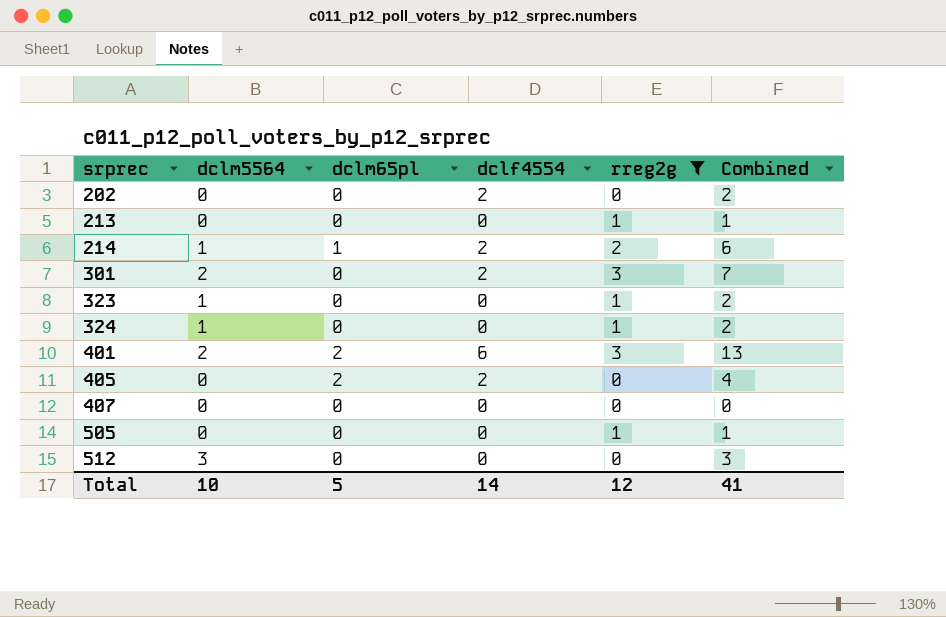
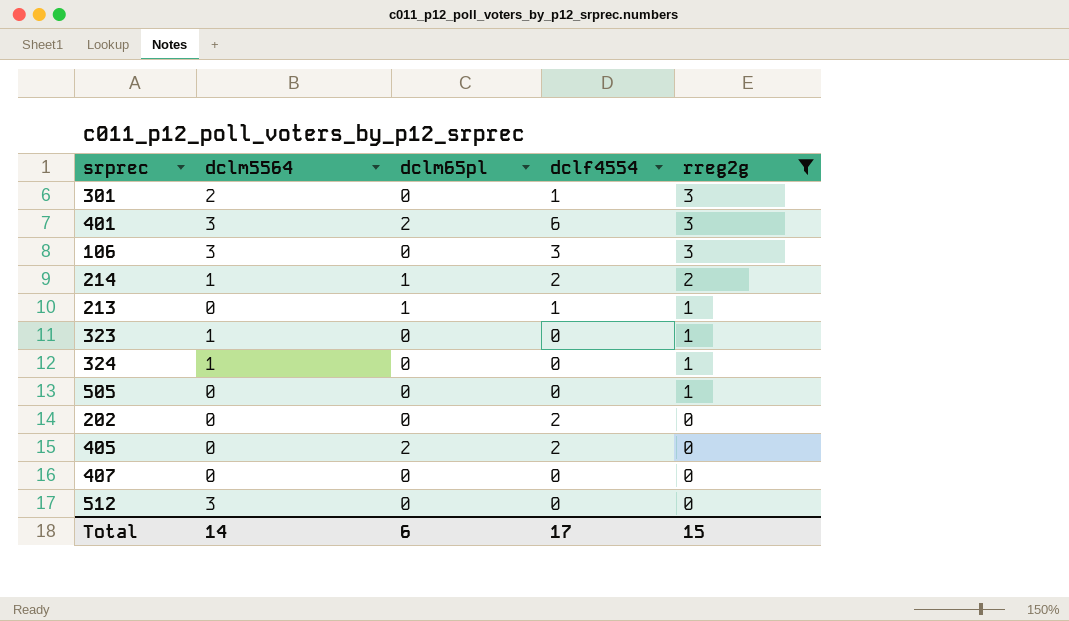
row order: srprec ascending -> rreg2g descending
column Combined | formula: [dclm5564] + [dclm65pl] + [dclf4554] + [rreg2g] -> none
301 | dclf4554: 2 -> 1
401 | dclm5564: 2 -> 3
row 106: none -> 3 | 0 | 3 | 3
213 | dclm65pl: 0 -> 1
213 | dclf4554: 0 -> 1
Total | dclm5564: 10 -> 14
Total | dclm65pl: 5 -> 6
Total | dclf4554: 14 -> 17
Total | rreg2g: 12 -> 15

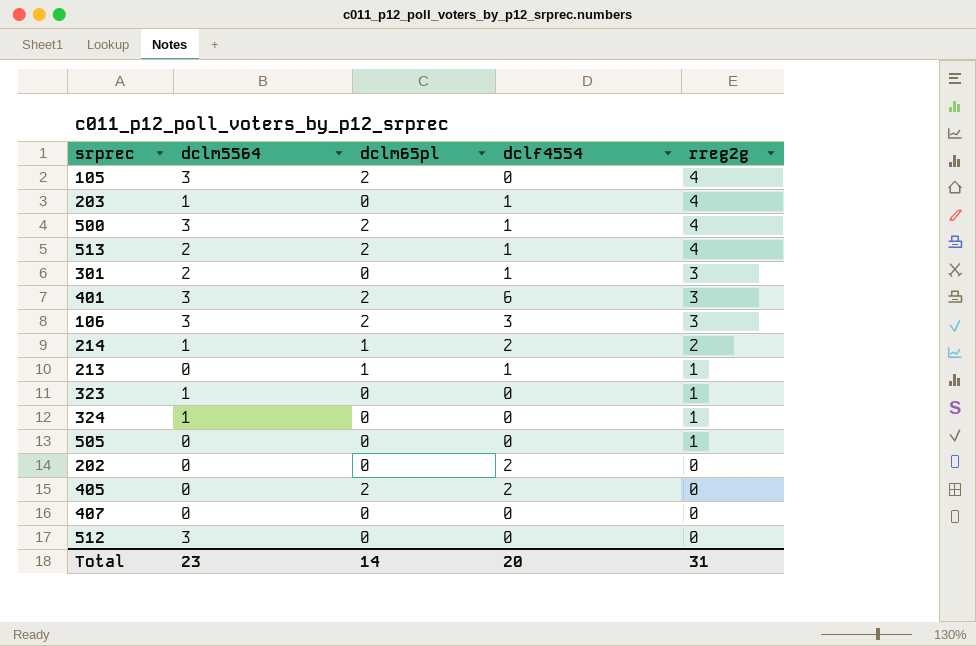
filter: rreg2g != 4 -> none
106 | dclm65pl: 0 -> 2
Total | dclm5564: 14 -> 23
Total | dclm65pl: 6 -> 14
Total | dclf4554: 17 -> 20
Total | rreg2g: 15 -> 31

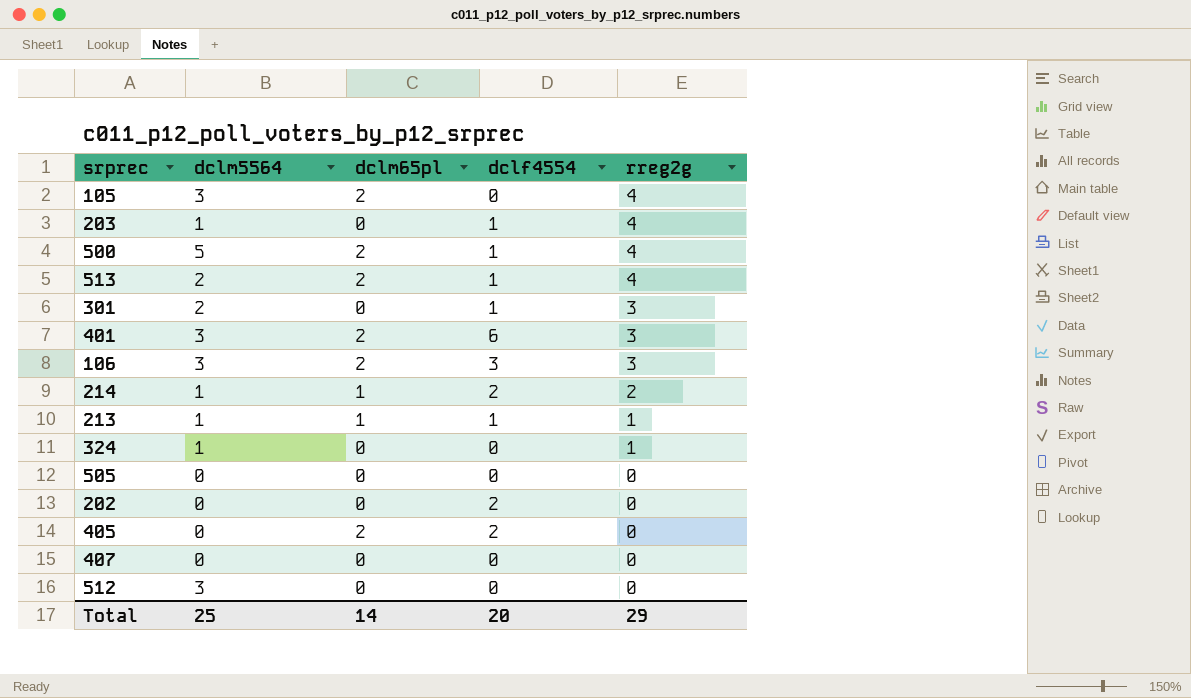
row 323: 1 | 0 | 0 | 1 -> none
500 | dclm5564: 3 -> 5
213 | dclm5564: 0 -> 1
505 | rreg2g: 1 -> 0
Total | dclm5564: 23 -> 25
Total | rreg2g: 31 -> 29

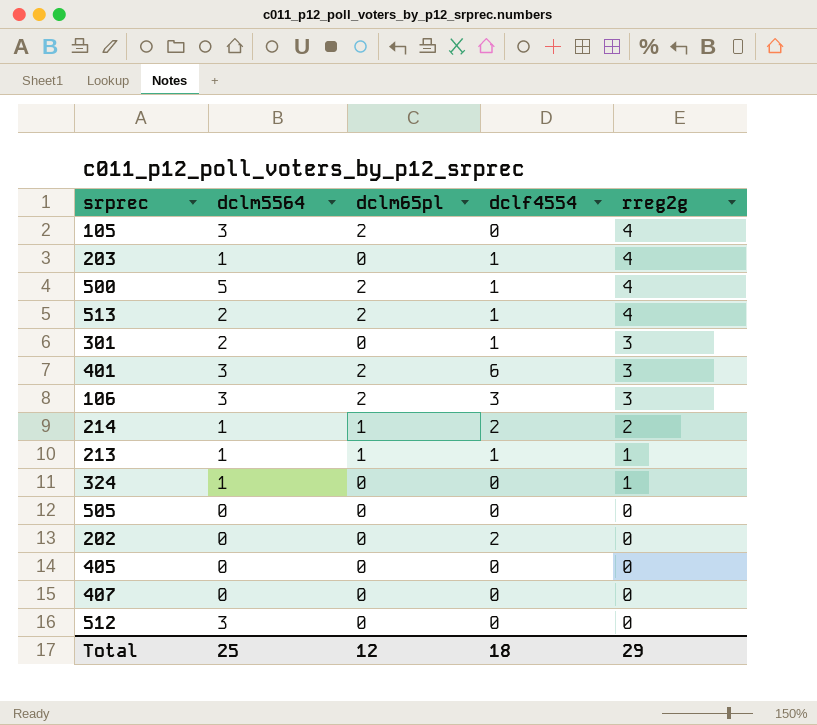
405 | dclm65pl: 2 -> 0
405 | dclf4554: 2 -> 0
Total | dclm65pl: 14 -> 12
Total | dclf4554: 20 -> 18

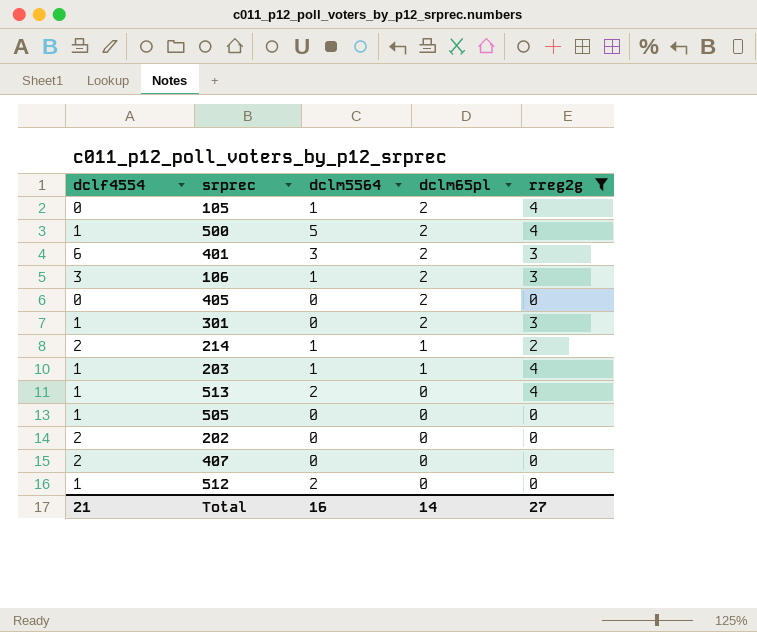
filter: none -> rreg2g != 1
row order: rreg2g descending -> dclm65pl descending
column dclf4554 | position: 4 -> 1
105 | dclm5564: 3 -> 1
106 | dclm5564: 3 -> 1
405 | dclm65pl: 0 -> 2
301 | dclm5564: 2 -> 0
301 | dclm65pl: 0 -> 2
203 | dclm65pl: 0 -> 1
513 | dclm65pl: 2 -> 0
505 | dclf4554: 0 -> 1
407 | dclf4554: 0 -> 2
512 | dclf4554: 0 -> 1
512 | dclm5564: 3 -> 2
Total | dclf4554: 18 -> 21
Total | dclm5564: 25 -> 16
Total | dclm65pl: 12 -> 14
Total | rreg2g: 29 -> 27

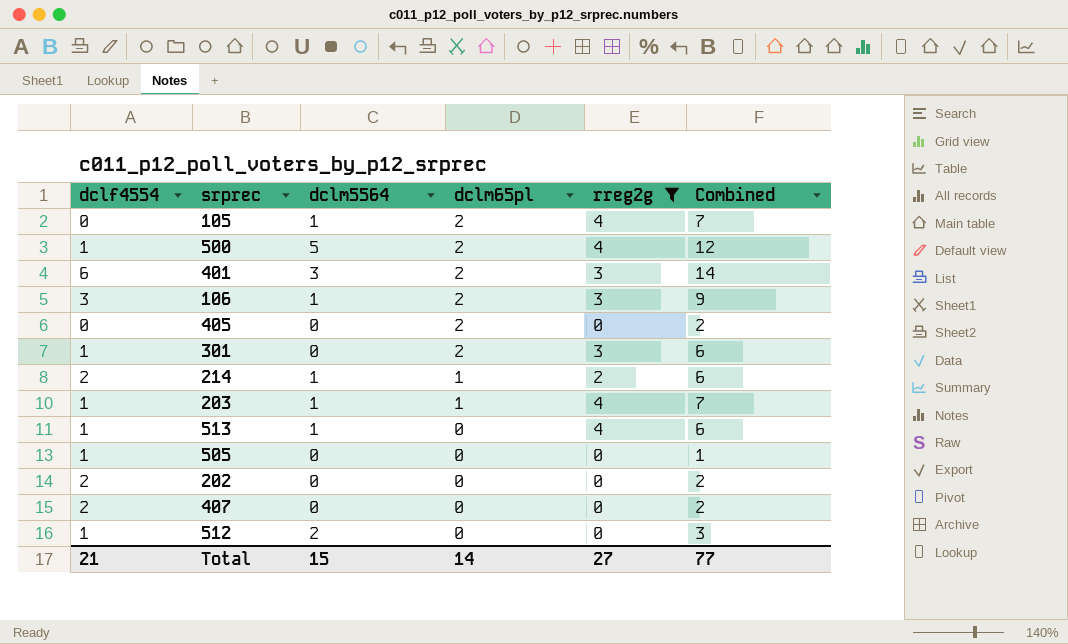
column Combined | formula: none -> [dclf4554] + [dclm5564] + [dclm65pl] + [rreg2g]
513 | dclm5564: 2 -> 1
Total | dclm5564: 16 -> 15

